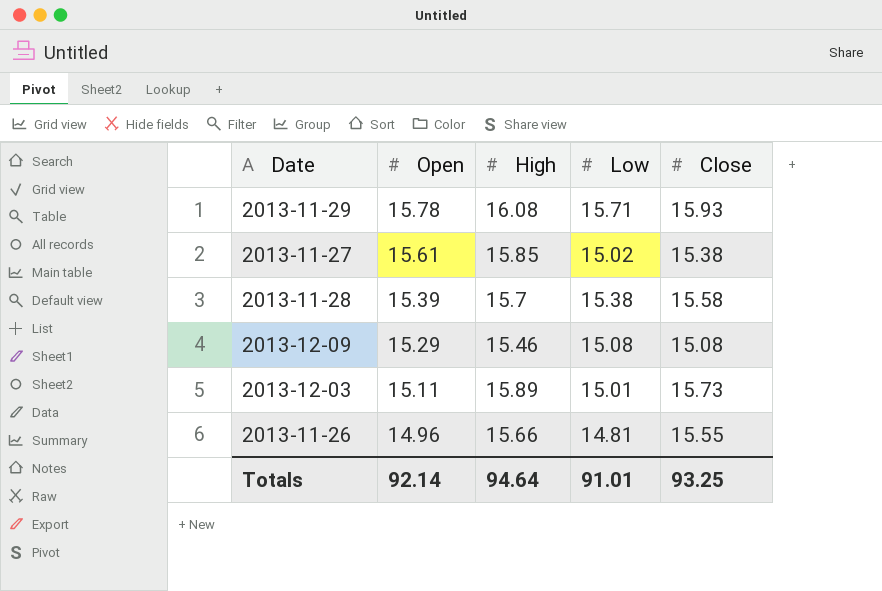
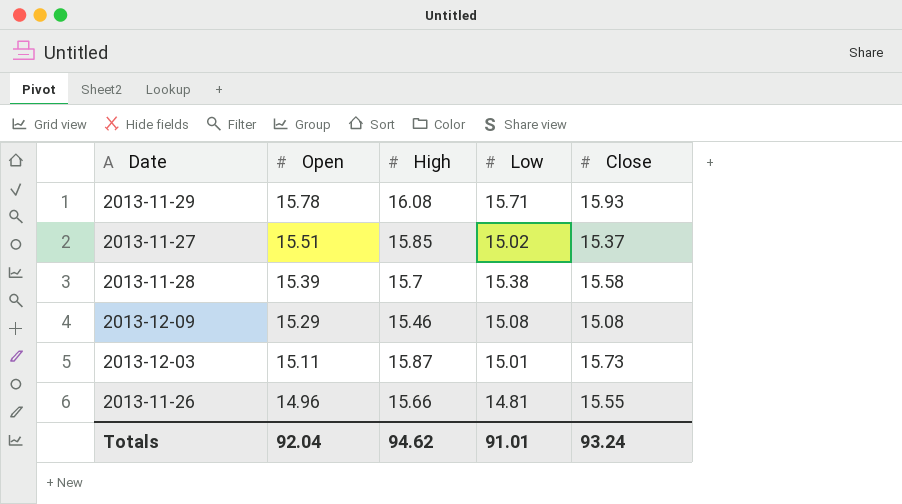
2013-11-27 | Open: 15.61 -> 15.51
2013-11-27 | Close: 15.38 -> 15.37
2013-12-03 | High: 15.89 -> 15.87
Totals | Open: 92.14 -> 92.04
Totals | High: 94.64 -> 94.62
Totals | Close: 93.25 -> 93.24

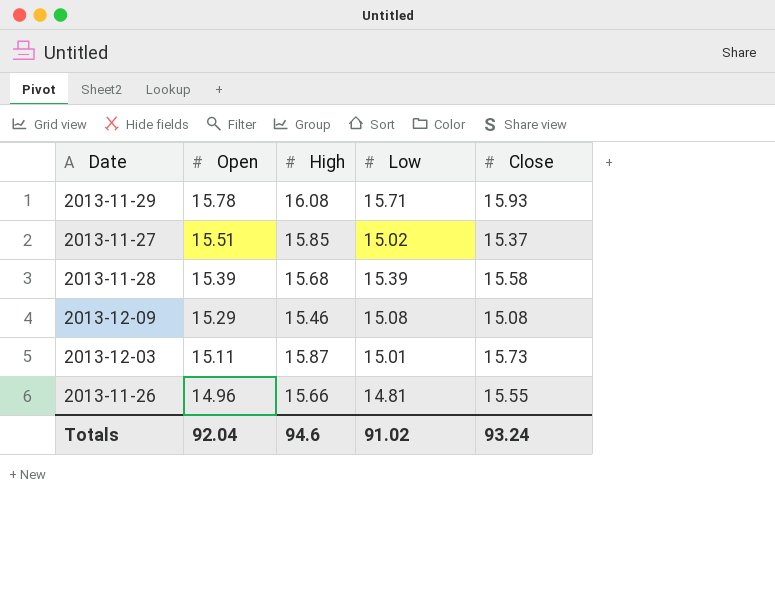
2013-11-28 | High: 15.7 -> 15.68
2013-11-28 | Low: 15.38 -> 15.39
Totals | High: 94.62 -> 94.6
Totals | Low: 91.01 -> 91.02

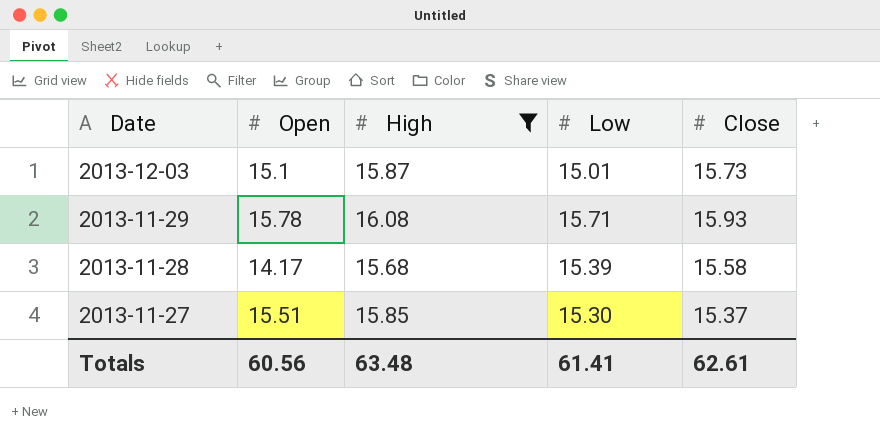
filter: none -> High >= 15.68
row order: Open descending -> Date descending
2013-12-03 | Open: 15.11 -> 15.1
2013-11-28 | Open: 15.39 -> 14.17
2013-11-27 | Low: 15.02 -> 15.30
Totals | Open: 92.04 -> 60.56
Totals | High: 94.6 -> 63.48
Totals | Low: 91.02 -> 61.41
Totals | Close: 93.24 -> 62.61

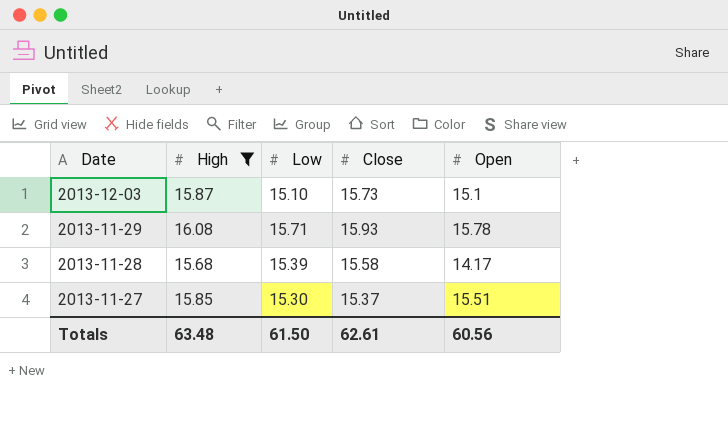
column Open | position: 2 -> 5
2013-12-03 | Low: 15.01 -> 15.10
Totals | Low: 61.41 -> 61.50

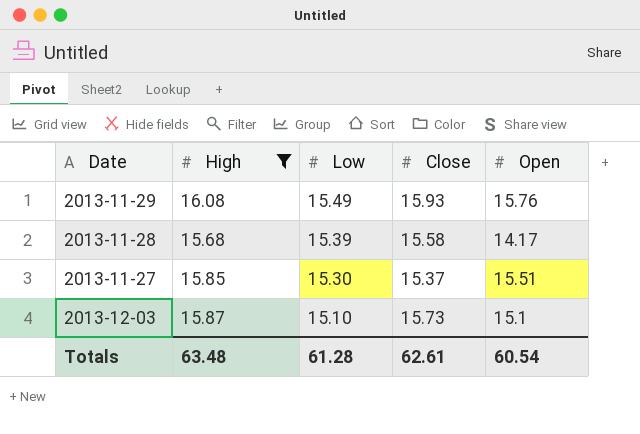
row order: Date descending -> Low descending
2013-11-29 | Low: 15.71 -> 15.49
2013-11-29 | Open: 15.78 -> 15.76
Totals | Low: 61.50 -> 61.28
Totals | Open: 60.56 -> 60.54

